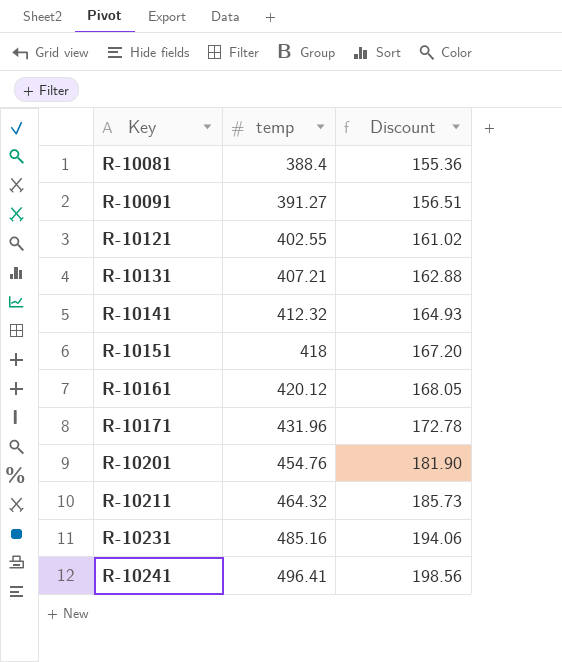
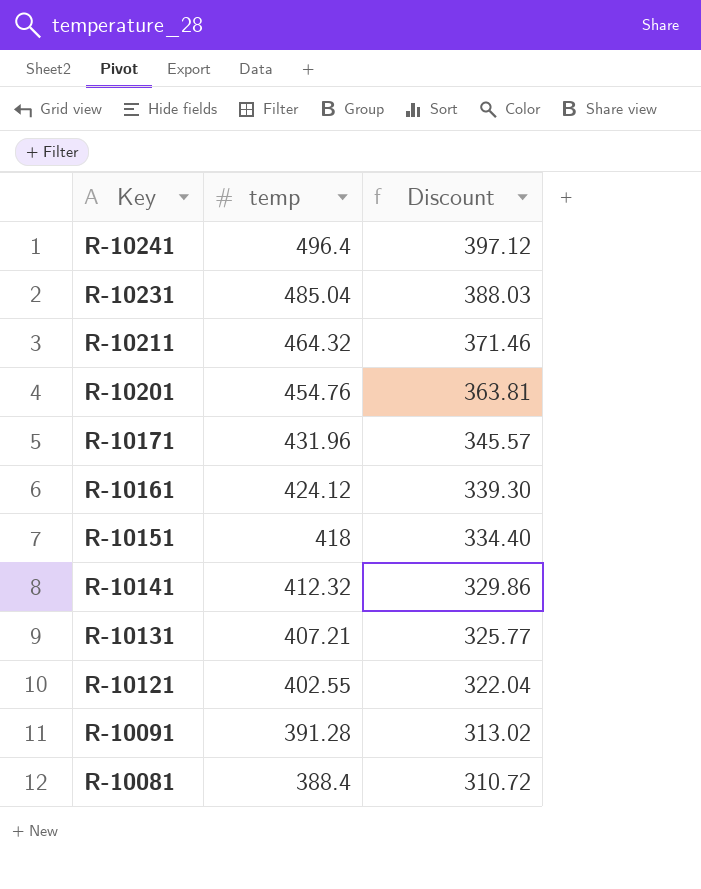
row order: Key ascending -> Key descending
column Discount | formula: [temp] * 0.4 -> [temp] * 0.8
R-10241 | temp: 496.41 -> 496.4
R-10231 | temp: 485.16 -> 485.04
R-10161 | temp: 420.12 -> 424.12
R-10091 | temp: 391.27 -> 391.28

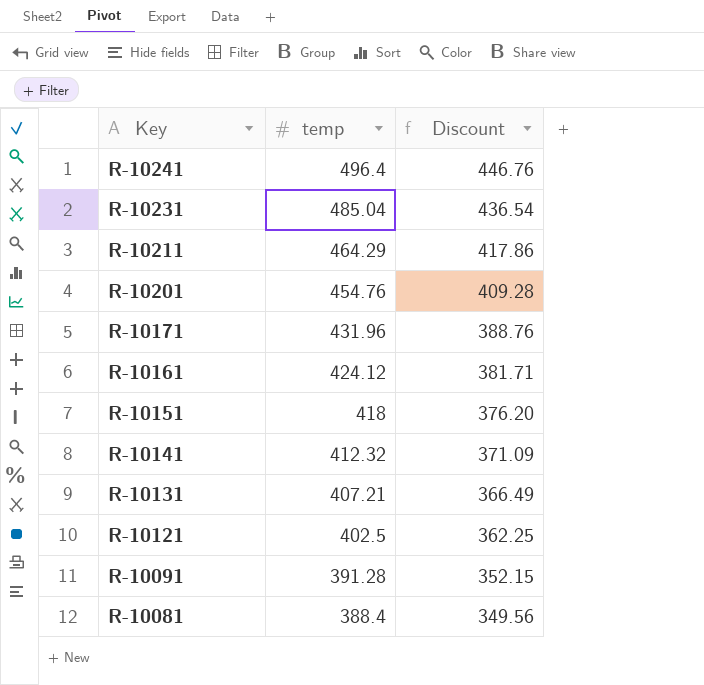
column Discount | formula: [temp] * 0.8 -> [temp] * 0.9
R-10211 | temp: 464.32 -> 464.29
R-10121 | temp: 402.55 -> 402.5

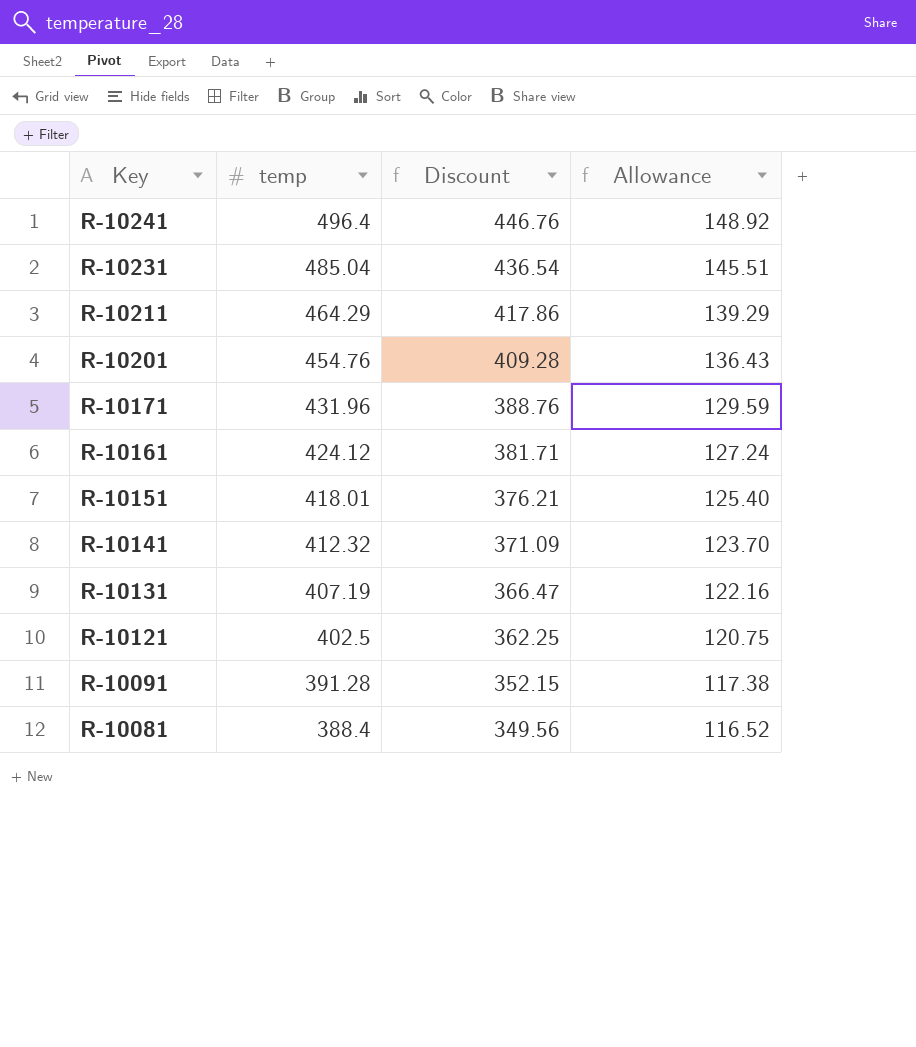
column Allowance | formula: none -> [temp] * 0.3
R-10151 | temp: 418 -> 418.01
R-10151 | Discount: 376.20 -> 376.21
R-10131 | temp: 407.21 -> 407.19
R-10131 | Discount: 366.49 -> 366.47

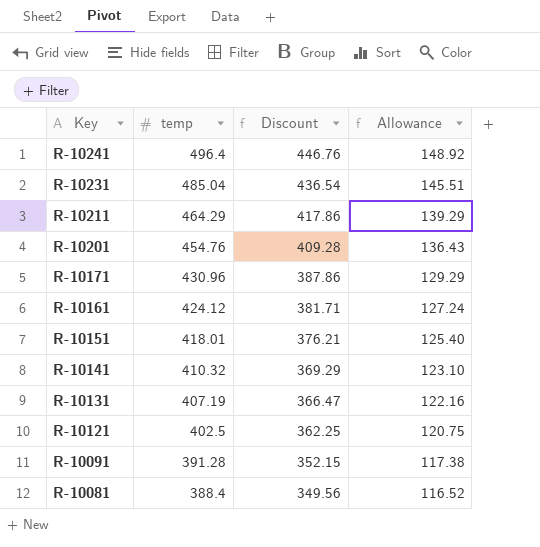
R-10171 | temp: 431.96 -> 430.96
R-10171 | Discount: 388.76 -> 387.86
R-10171 | Allowance: 129.59 -> 129.29
R-10141 | temp: 412.32 -> 410.32
R-10141 | Discount: 371.09 -> 369.29
R-10141 | Allowance: 123.70 -> 123.10

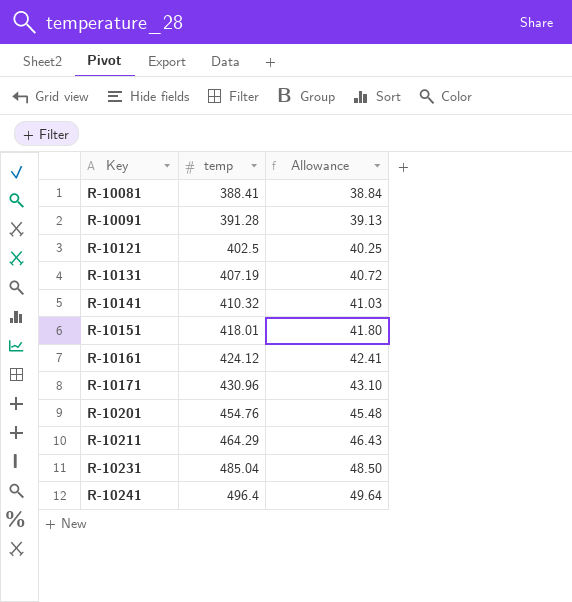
row order: Key descending -> Key ascending
column Discount | formula: [temp] * 0.9 -> none
column Allowance | formula: [temp] * 0.3 -> [temp] * 0.1
R-10081 | temp: 388.4 -> 388.41

